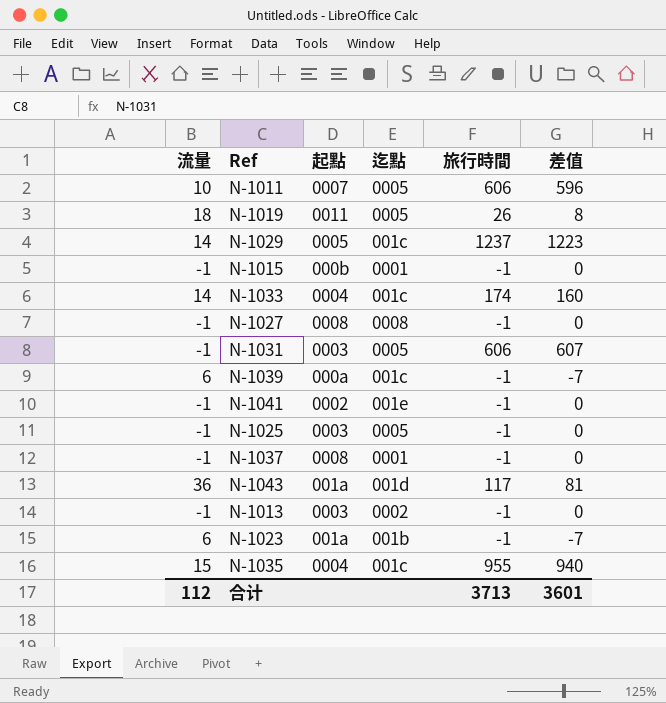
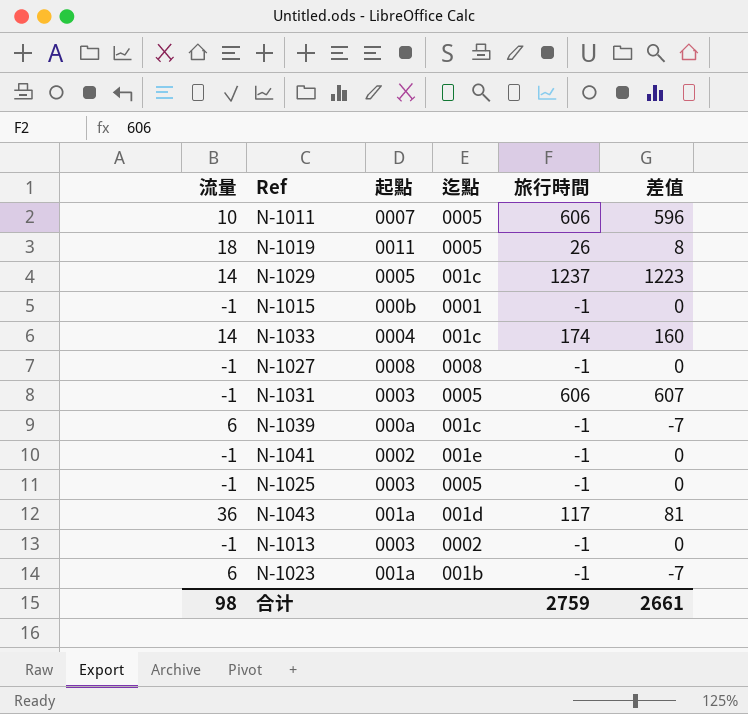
row N-1037: -1 | 0008 | 0001 | -1 | 0 -> none
row N-1035: 15 | 0004 | 001c | 955 | 940 -> none
合计 | 流量: 112 -> 98
合计 | 旅行時間: 3713 -> 2759
合计 | 差值: 3601 -> 2661

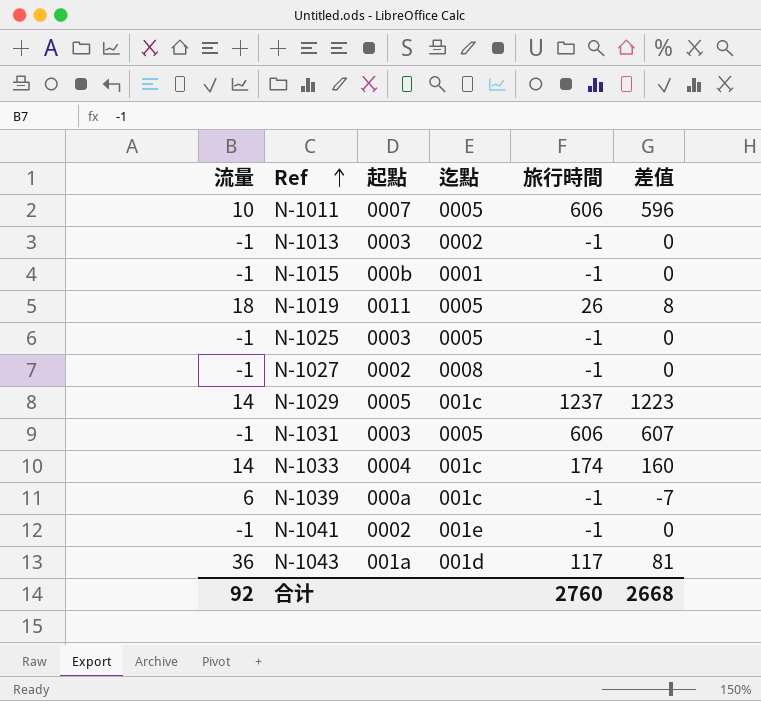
row order: none -> Ref ascending
row N-1023: 6 | 001a | 001b | -1 | -7 -> none
N-1027 | 起點: 0008 -> 0002
合计 | 流量: 98 -> 92
合计 | 旅行時間: 2759 -> 2760
合计 | 差值: 2661 -> 2668

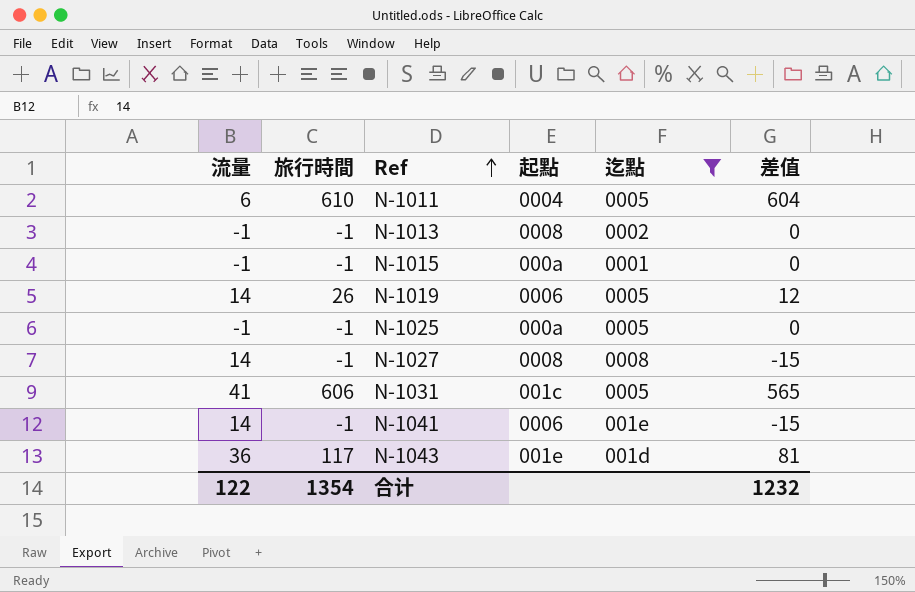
filter: none -> 迄點 != 001c
column 旅行時間 | position: 5 -> 2
N-1011 | 流量: 10 -> 6
N-1011 | 旅行時間: 606 -> 610
N-1011 | 起點: 0007 -> 0004
N-1011 | 差值: 596 -> 604
N-1013 | 起點: 0003 -> 0008
N-1015 | 起點: 000b -> 000a
N-1019 | 流量: 18 -> 14
N-1019 | 起點: 0011 -> 0006
N-1019 | 差值: 8 -> 12
N-1025 | 起點: 0003 -> 000a
N-1027 | 流量: -1 -> 14
N-1027 | 起點: 0002 -> 0008
N-1027 | 差值: 0 -> -15
N-1031 | 流量: -1 -> 41
N-1031 | 起點: 0003 -> 001c
N-1031 | 差值: 607 -> 565
N-1041 | 流量: -1 -> 14
N-1041 | 起點: 0002 -> 0006
N-1041 | 差值: 0 -> -15
N-1043 | 起點: 001a -> 001e
合计 | 流量: 92 -> 122
合计 | 旅行時間: 2760 -> 1354
合计 | 差值: 2668 -> 1232

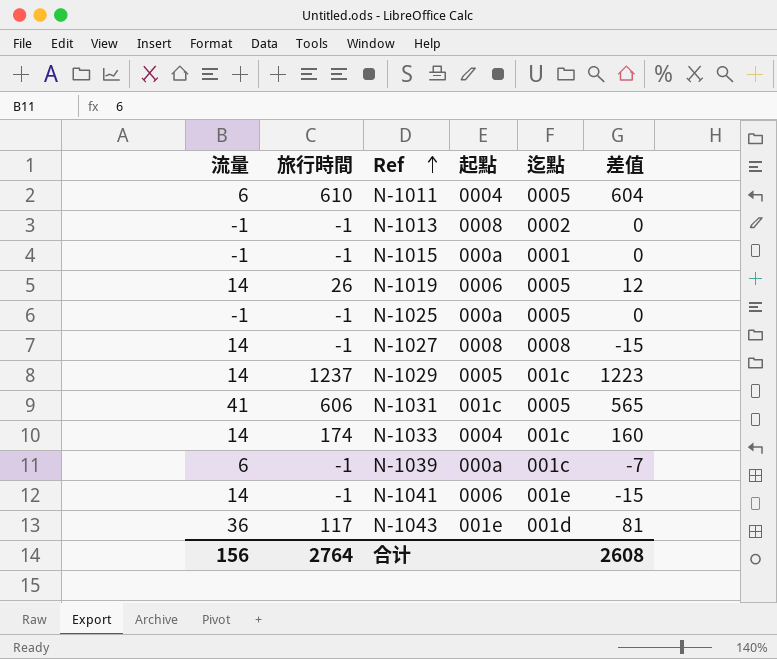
filter: 迄點 != 001c -> none
合计 | 流量: 122 -> 156
合计 | 旅行時間: 1354 -> 2764
合计 | 差值: 1232 -> 2608

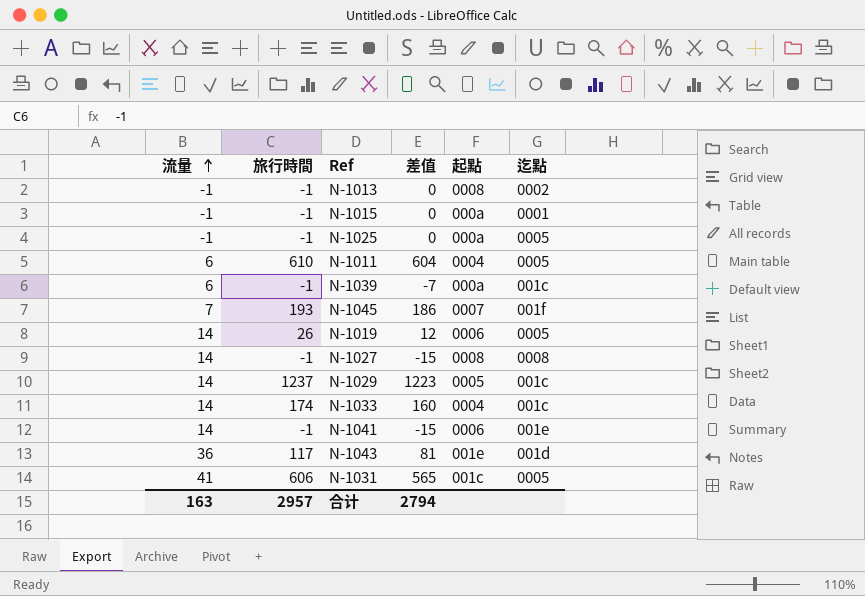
row order: Ref ascending -> 流量 ascending
column 差值 | position: 6 -> 4
row N-1045: none -> 7 | 193 | 186 | 0007 | 001f
合计 | 流量: 156 -> 163
合计 | 旅行時間: 2764 -> 2957
合计 | 差值: 2608 -> 2794

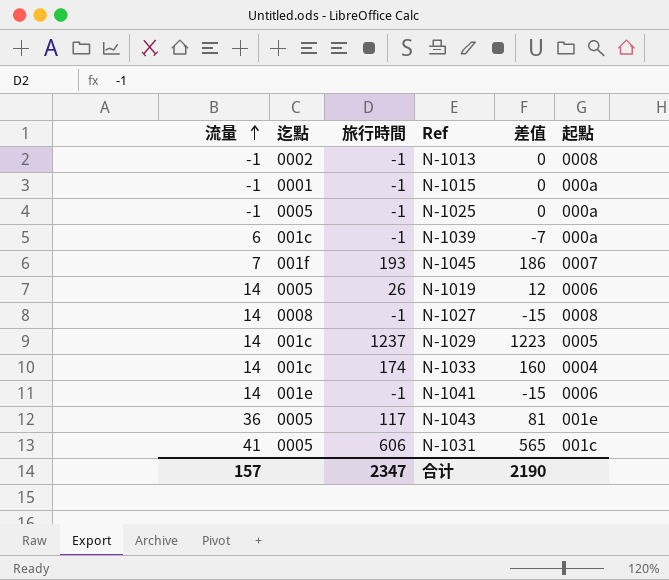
column 迄點 | position: 6 -> 2
row N-1011: 6 | 610 | 604 | 0004 | 0005 -> none
N-1043 | 迄點: 001d -> 0005
合计 | 流量: 163 -> 157
合计 | 旅行時間: 2957 -> 2347
合计 | 差值: 2794 -> 2190

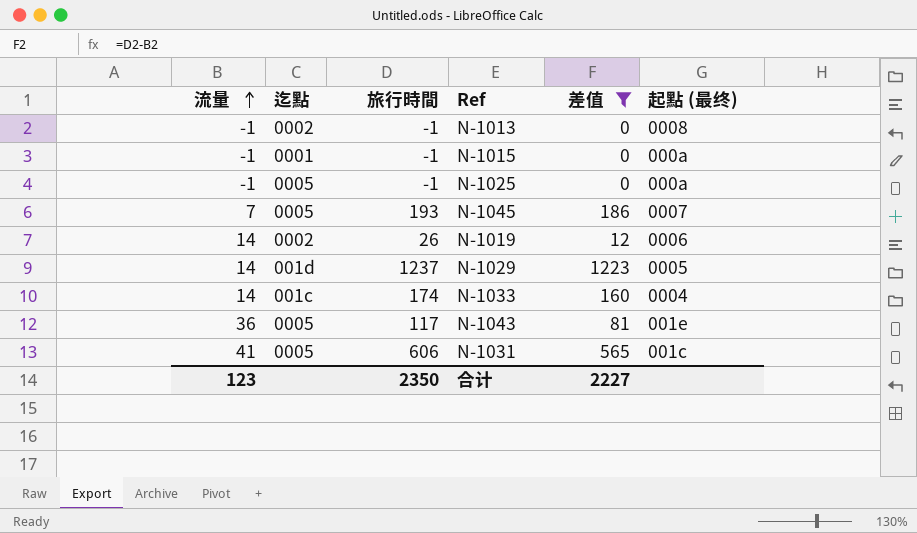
filter: none -> 差值 >= 0
column name: 起點 -> 起點 (最终)
N-1045 | 迄點: 001f -> 0005
N-1019 | 迄點: 0005 -> 0002
N-1029 | 迄點: 001c -> 001d
合计 | 流量: 157 -> 123
合计 | 旅行時間: 2347 -> 2350
合计 | 差值: 2190 -> 2227

